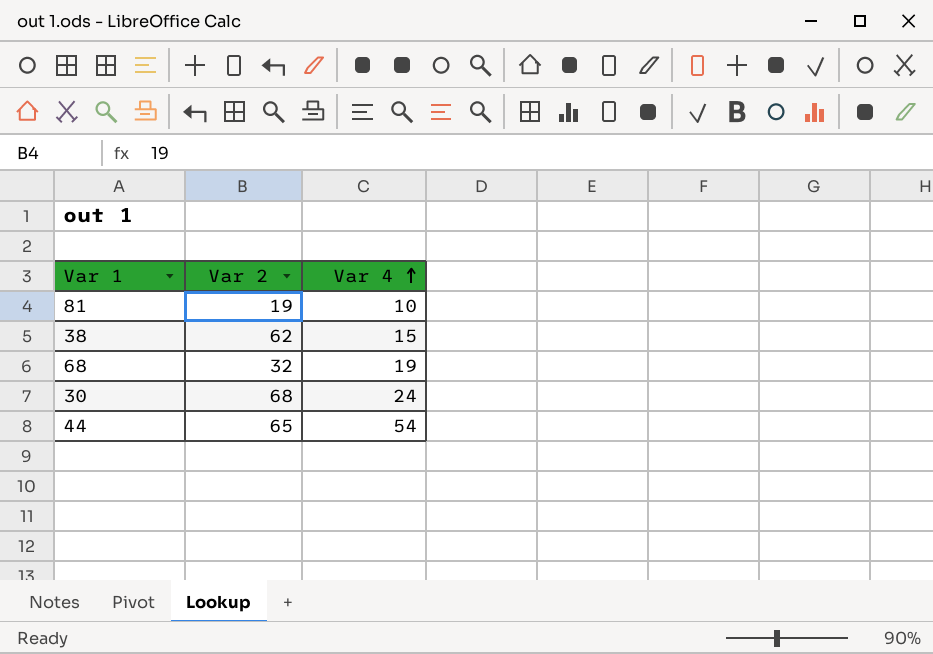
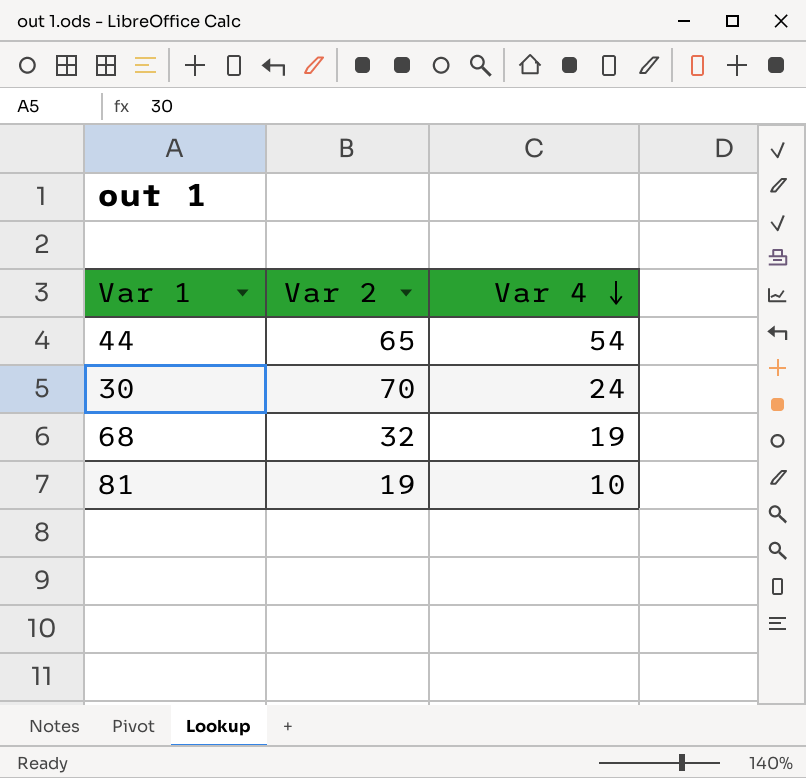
row order: Var 4 ascending -> Var 4 descending
row 38: 62 | 15 -> none
30 | Var 2: 68 -> 70

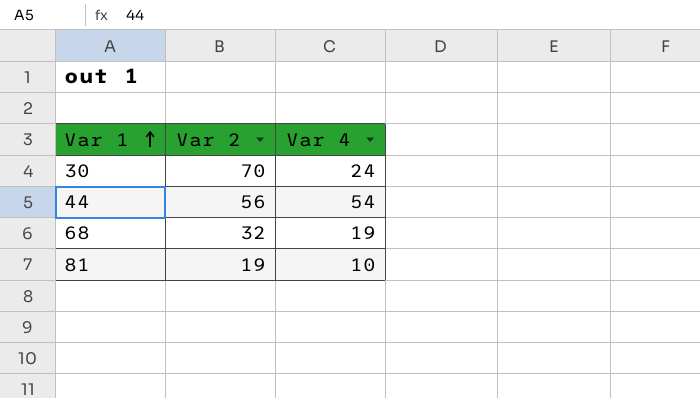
row order: Var 4 descending -> Var 1 ascending
44 | Var 2: 65 -> 56

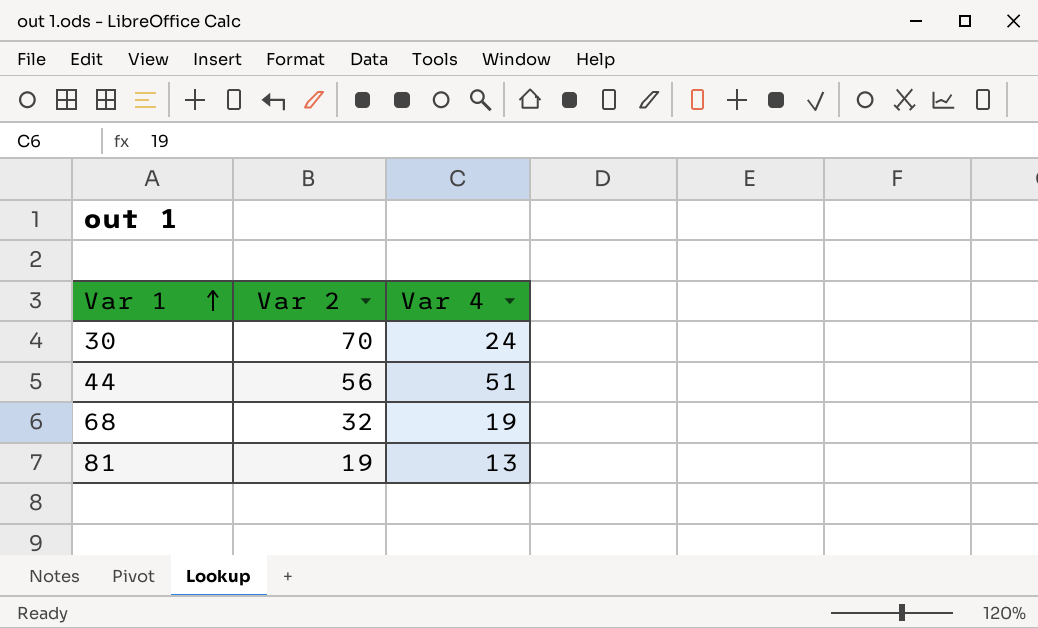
44 | Var 4: 54 -> 51
81 | Var 4: 10 -> 13

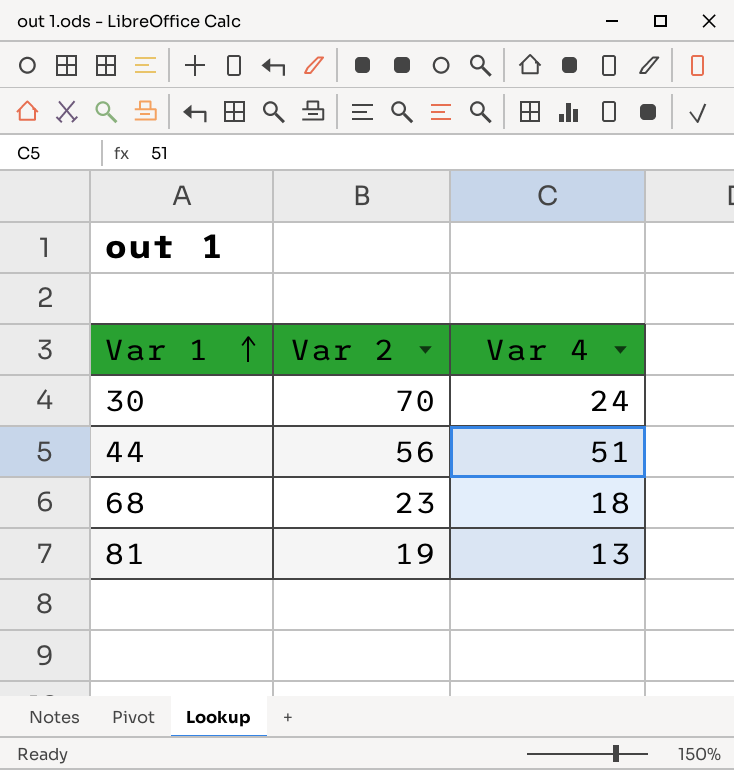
68 | Var 2: 32 -> 23
68 | Var 4: 19 -> 18

